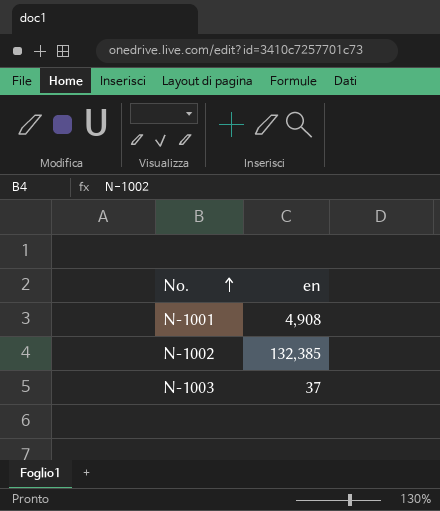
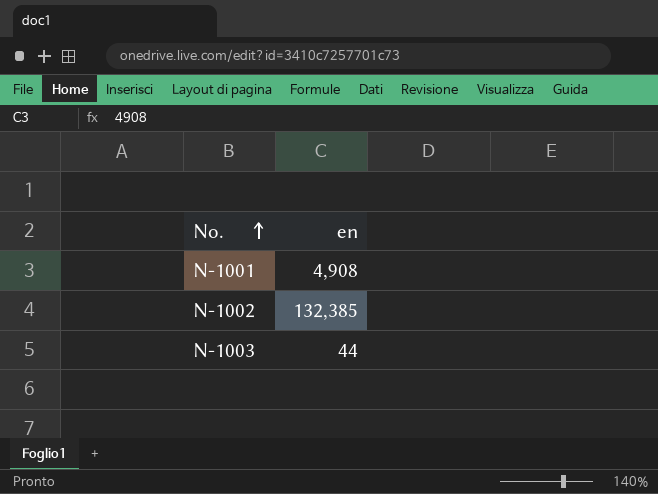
N-1003 | en: 37 -> 44

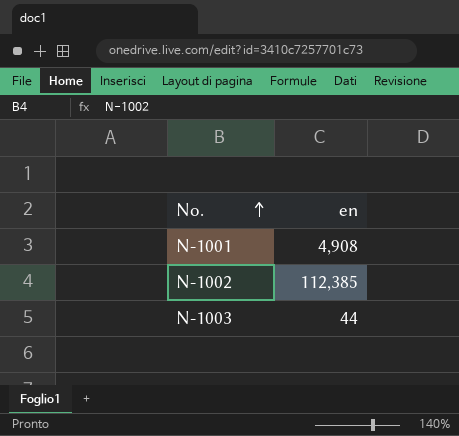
N-1002 | en: 132,385 -> 112,385

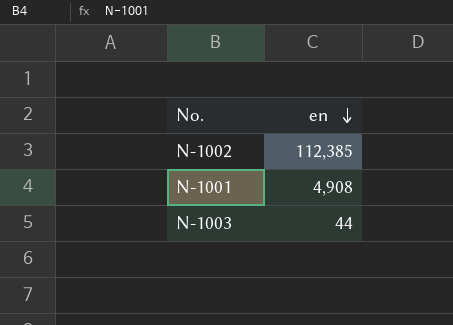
row order: No. ascending -> en descending

